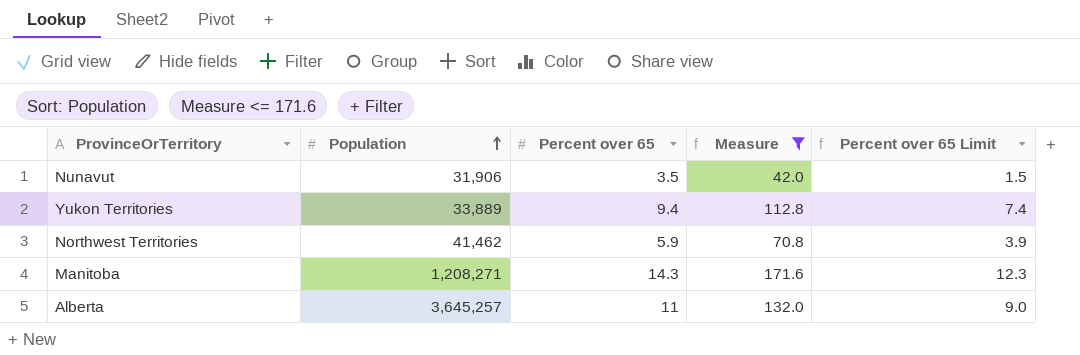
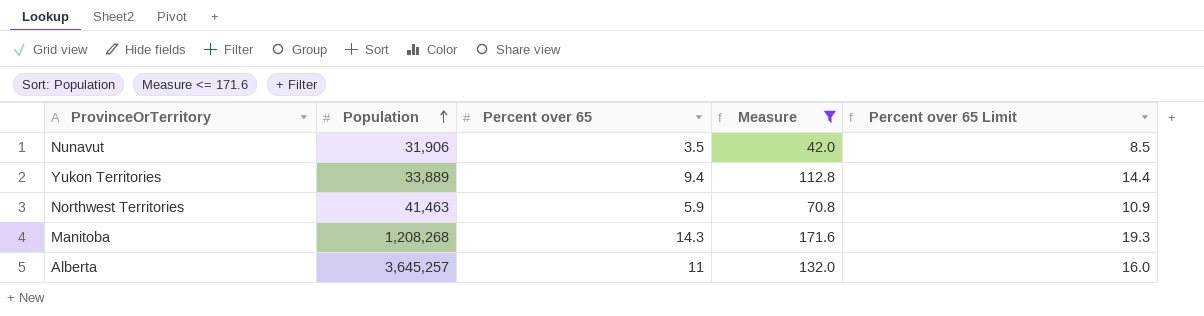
column Percent over 65 Limit | formula: [Percent over 65] - 2 -> [Percent over 65] + 5
Northwest Territories | Population: 41,462 -> 41,463
Manitoba | Population: 1,208,271 -> 1,208,268

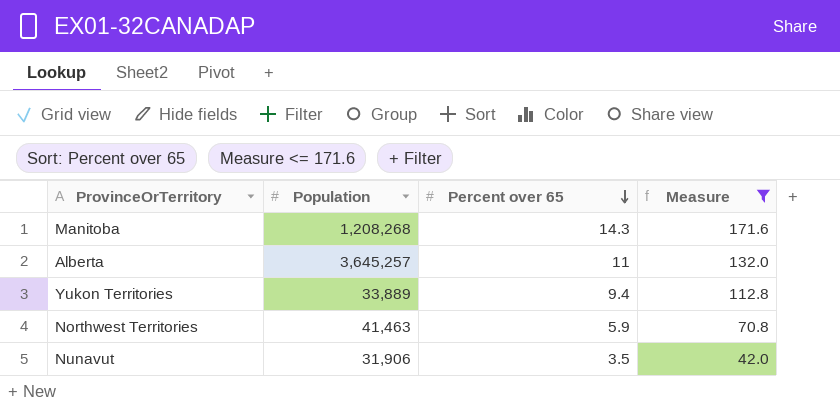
row order: Population ascending -> Percent over 65 descending
column Percent over 65 Limit | formula: [Percent over 65] + 5 -> none

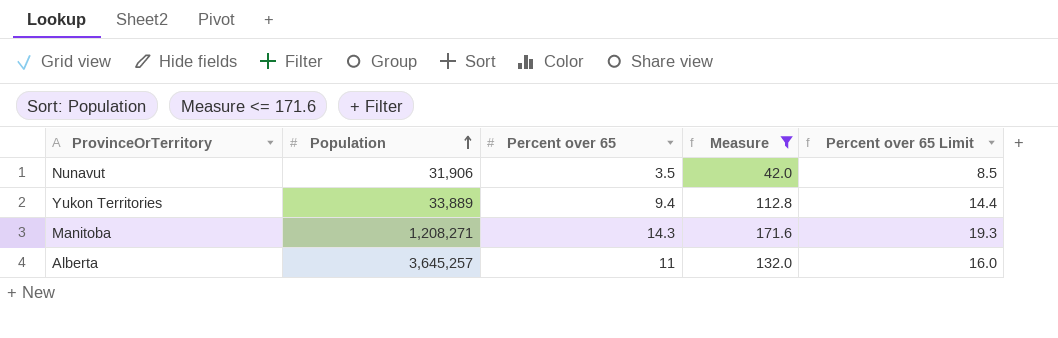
row order: Percent over 65 descending -> Population ascending
column Percent over 65 Limit | formula: none -> [Percent over 65] + 5
row Northwest Territories: 41,463 | 5.9 | 70.8 -> none
Manitoba | Population: 1,208,268 -> 1,208,271

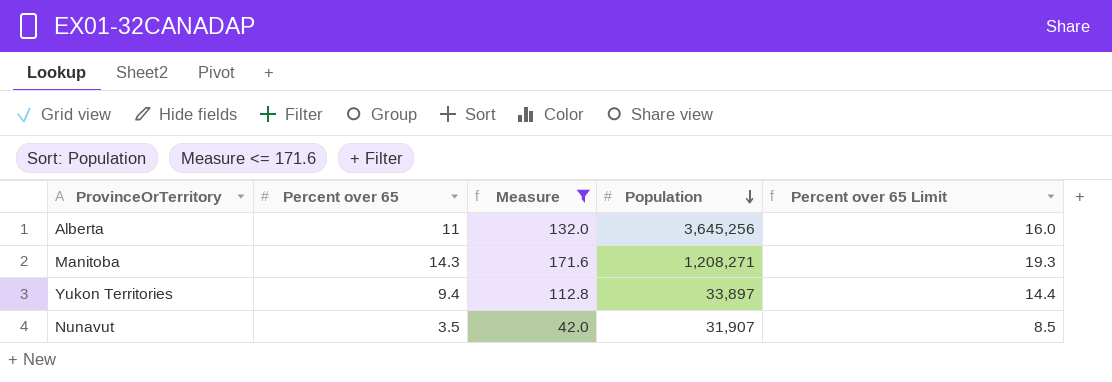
row order: Population ascending -> Population descending
column Population | position: 2 -> 4
Alberta | Population: 3,645,257 -> 3,645,256
Yukon Territories | Population: 33,889 -> 33,897
Nunavut | Population: 31,906 -> 31,907

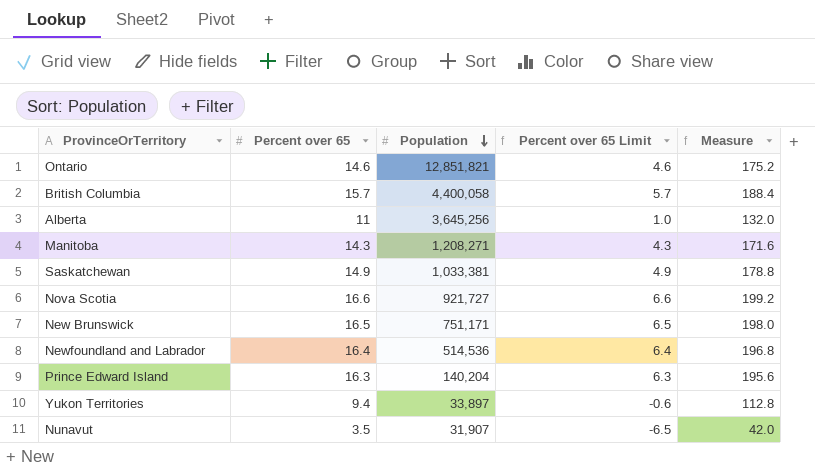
filter: Measure <= 171.6 -> none
column Percent over 65 Limit | formula: [Percent over 65] + 5 -> [Percent over 65] - 10
column Measure | position: 3 -> 5

